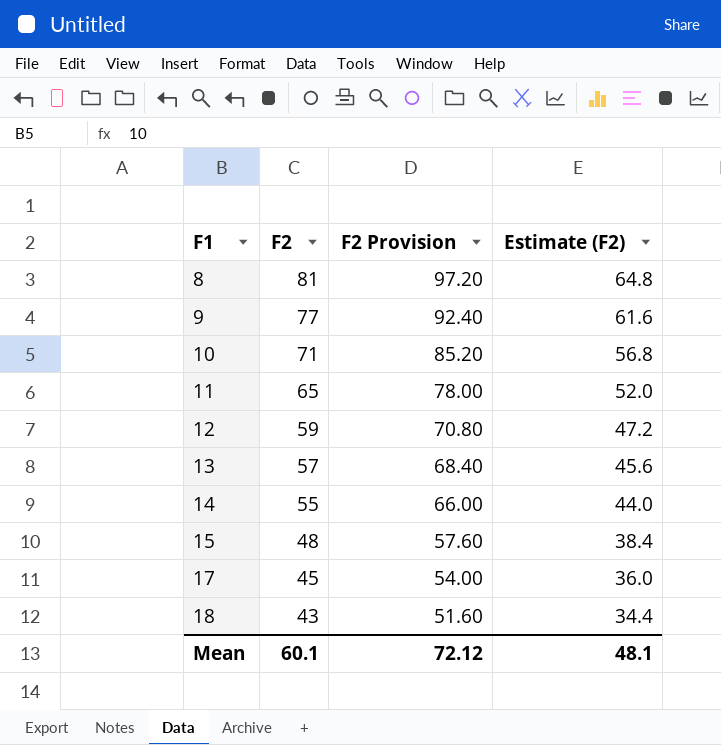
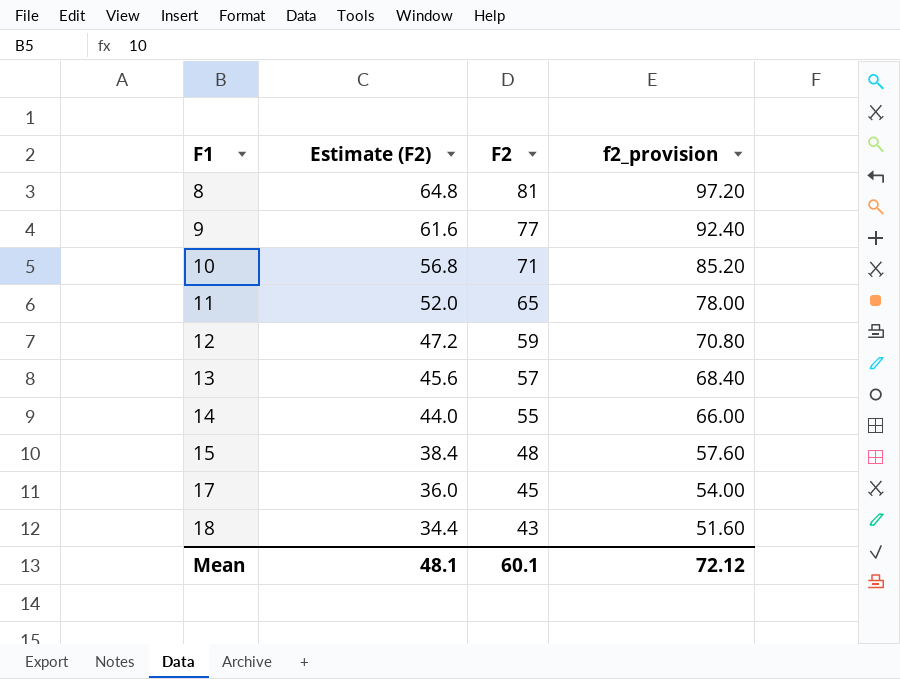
column Estimate (F2) | position: 4 -> 2
column name: F2 Provision -> f2_provision

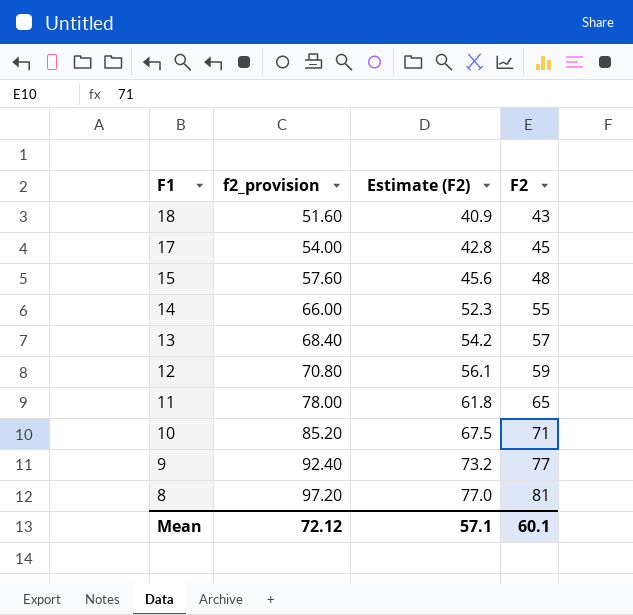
row order: F1 ascending -> F1 descending
column f2_provision | position: 4 -> 2
column Estimate (F2) | formula: [F2] * 0.8 -> [F2] * 0.95
Mean | Estimate (F2): 48.1 -> 57.1

